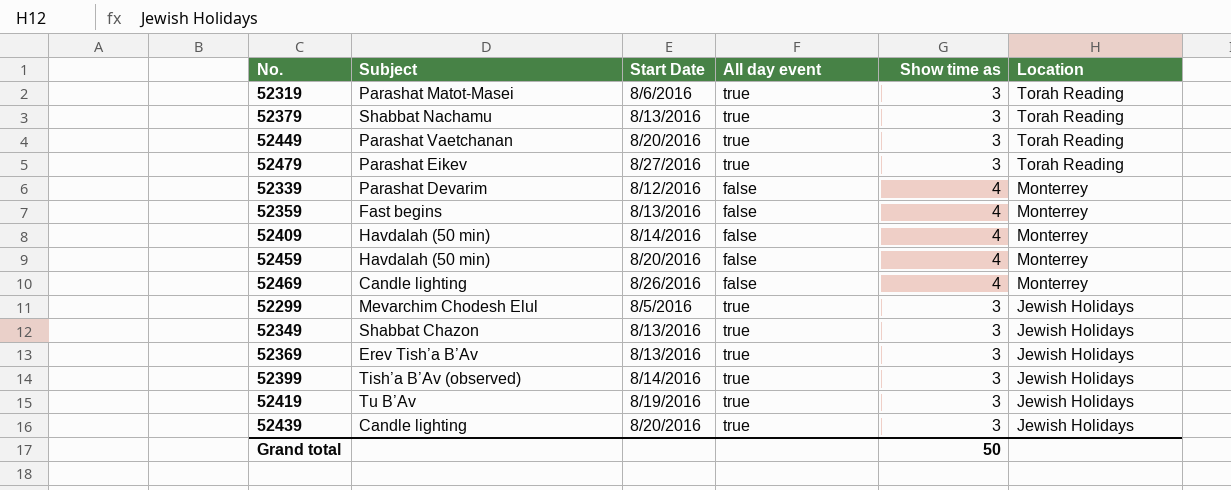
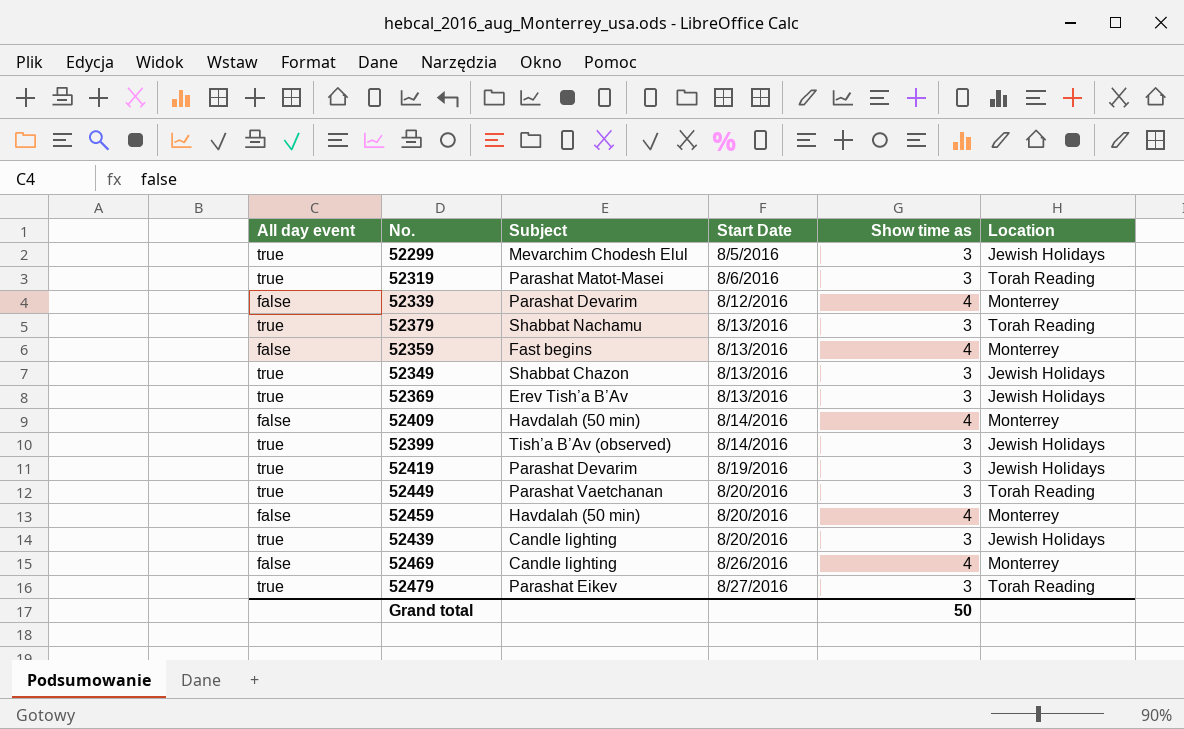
row order: Location descending -> Start Date ascending
column All day event | position: 4 -> 1
52419 | Subject: Tu B’Av -> Parashat Devarim

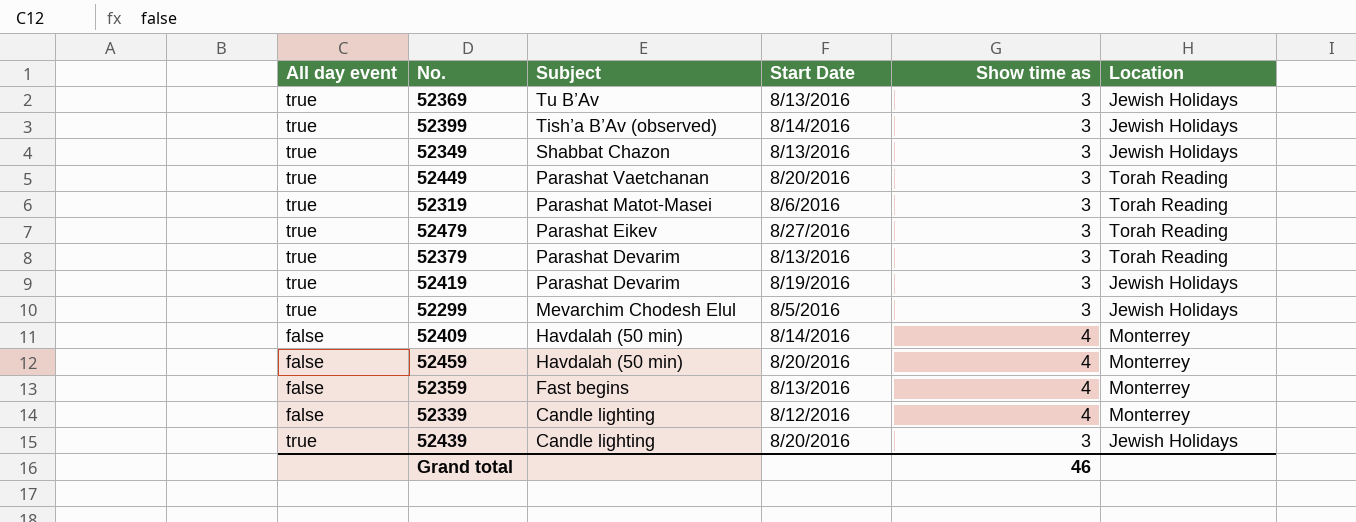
row order: Start Date ascending -> Subject descending
row 52469: false | Candle lighting | 8/26/2016 | 4 | Monterrey -> none
52369 | Subject: Erev Tish’a B’Av -> Tu B’Av
52379 | Subject: Shabbat Nachamu -> Parashat Devarim
52339 | Subject: Parashat Devarim -> Candle lighting
Grand total | Show time as: 50 -> 46

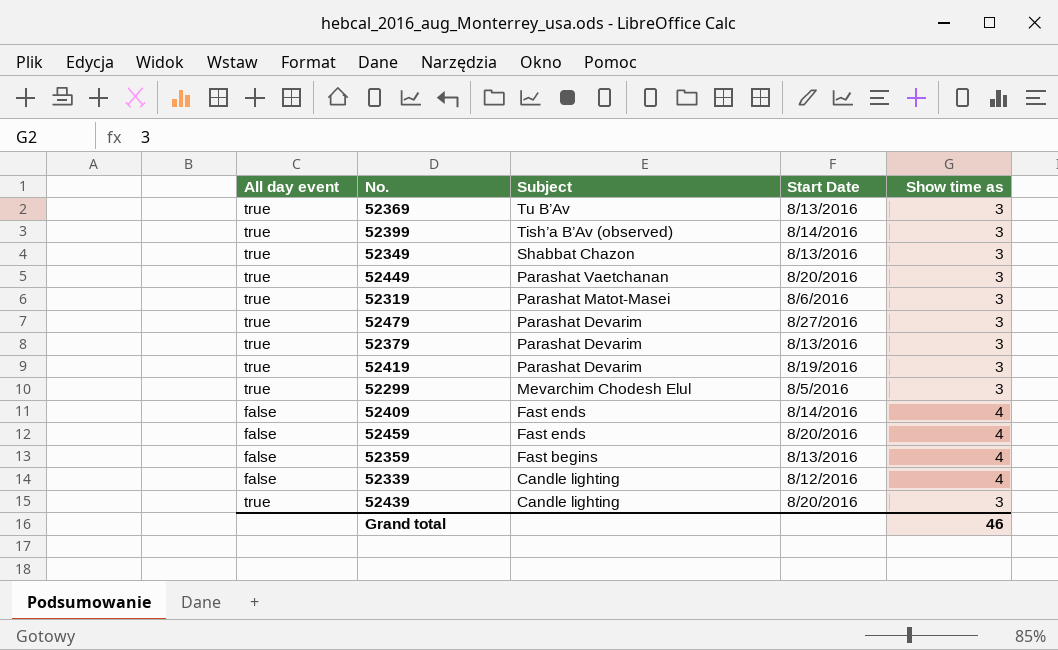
column Location | position: 6 -> none
52479 | Subject: Parashat Eikev -> Parashat Devarim
52409 | Subject: Havdalah (50 min) -> Fast ends
52459 | Subject: Havdalah (50 min) -> Fast ends

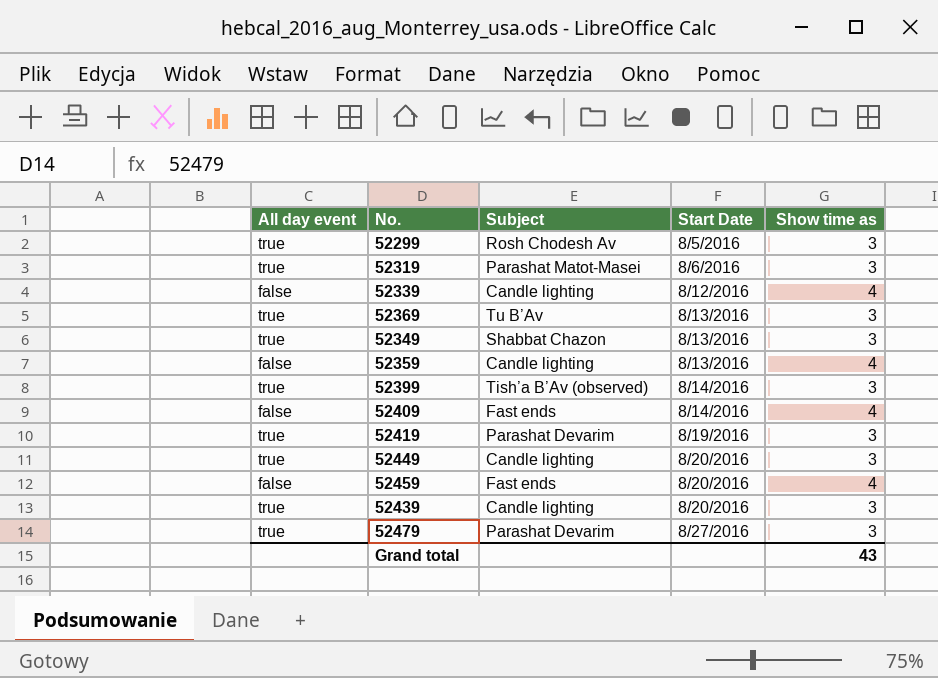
row order: Subject descending -> Start Date ascending
row 52379: true | Parashat Devarim | 8/13/2016 | 3 -> none
52299 | Subject: Mevarchim Chodesh Elul -> Rosh Chodesh Av
52359 | Subject: Fast begins -> Candle lighting
52449 | Subject: Parashat Vaetchanan -> Candle lighting
Grand total | Show time as: 46 -> 43

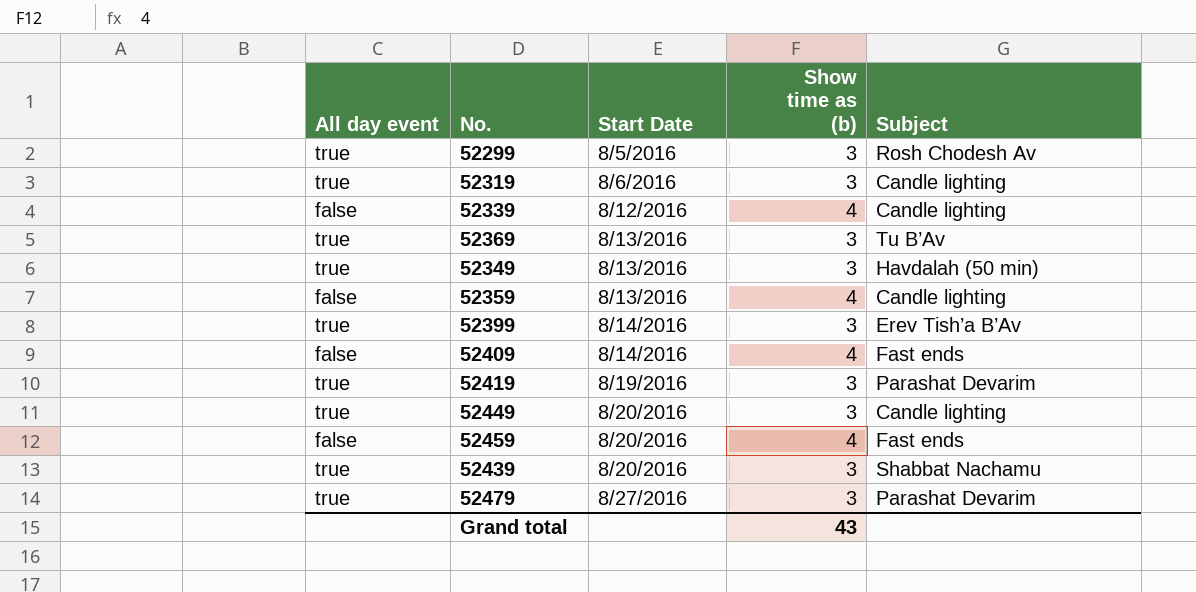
column name: Show time as -> Show time as (b)
column Subject | position: 3 -> 5
52319 | Subject: Parashat Matot-Masei -> Candle lighting
52349 | Subject: Shabbat Chazon -> Havdalah (50 min)
52399 | Subject: Tish’a B’Av (observed) -> Erev Tish’a B’Av
52439 | Subject: Candle lighting -> Shabbat Nachamu

